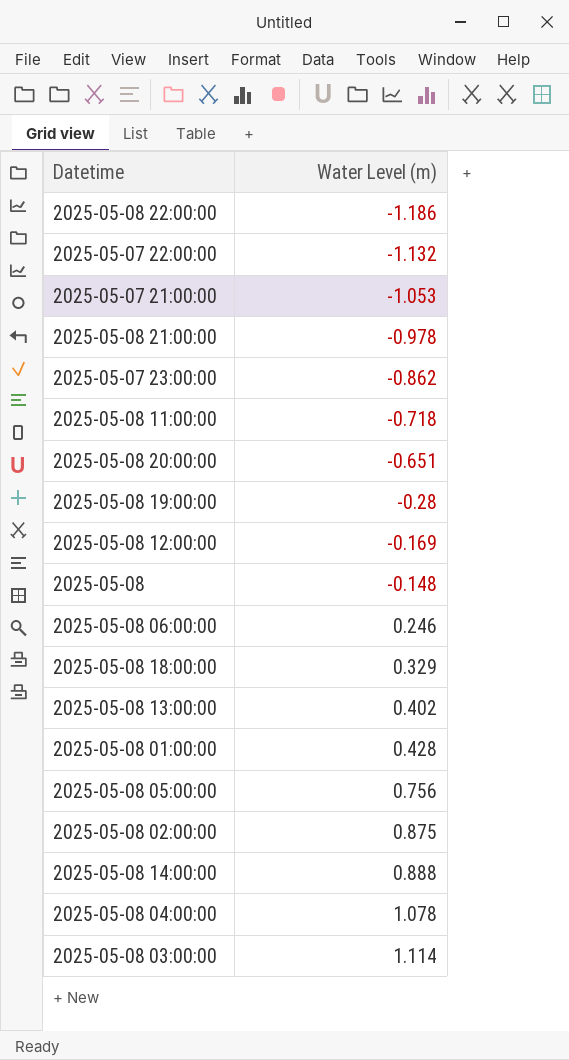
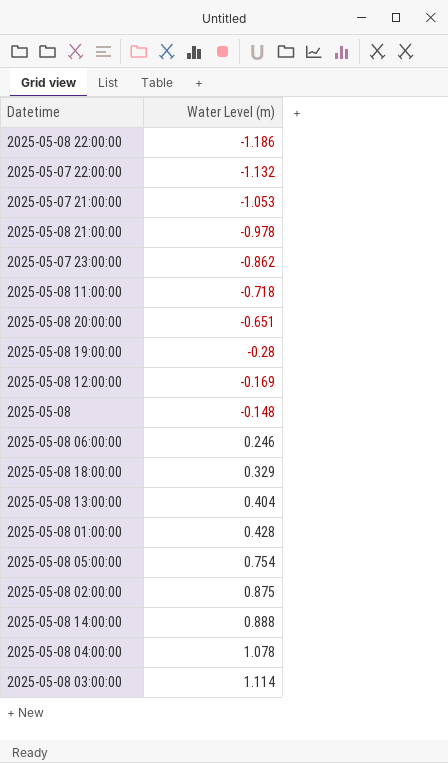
2025-05-08 13:00:00 | Water Level (m): 0.402 -> 0.404
2025-05-08 05:00:00 | Water Level (m): 0.756 -> 0.754

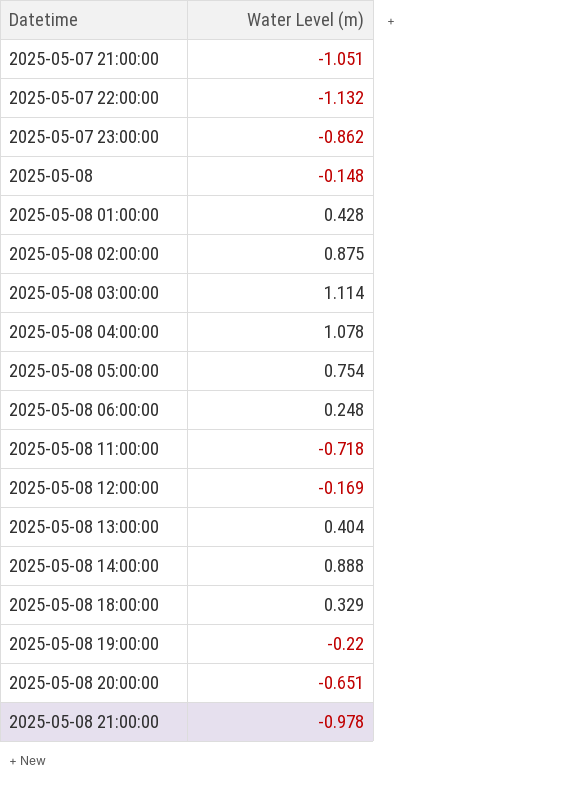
row order: Water Level (m) ascending -> Datetime ascending
row 2025-05-08 22:00:00: -1.186 -> none
2025-05-07 21:00:00 | Water Level (m): -1.053 -> -1.051
2025-05-08 06:00:00 | Water Level (m): 0.246 -> 0.248
2025-05-08 19:00:00 | Water Level (m): -0.28 -> -0.22

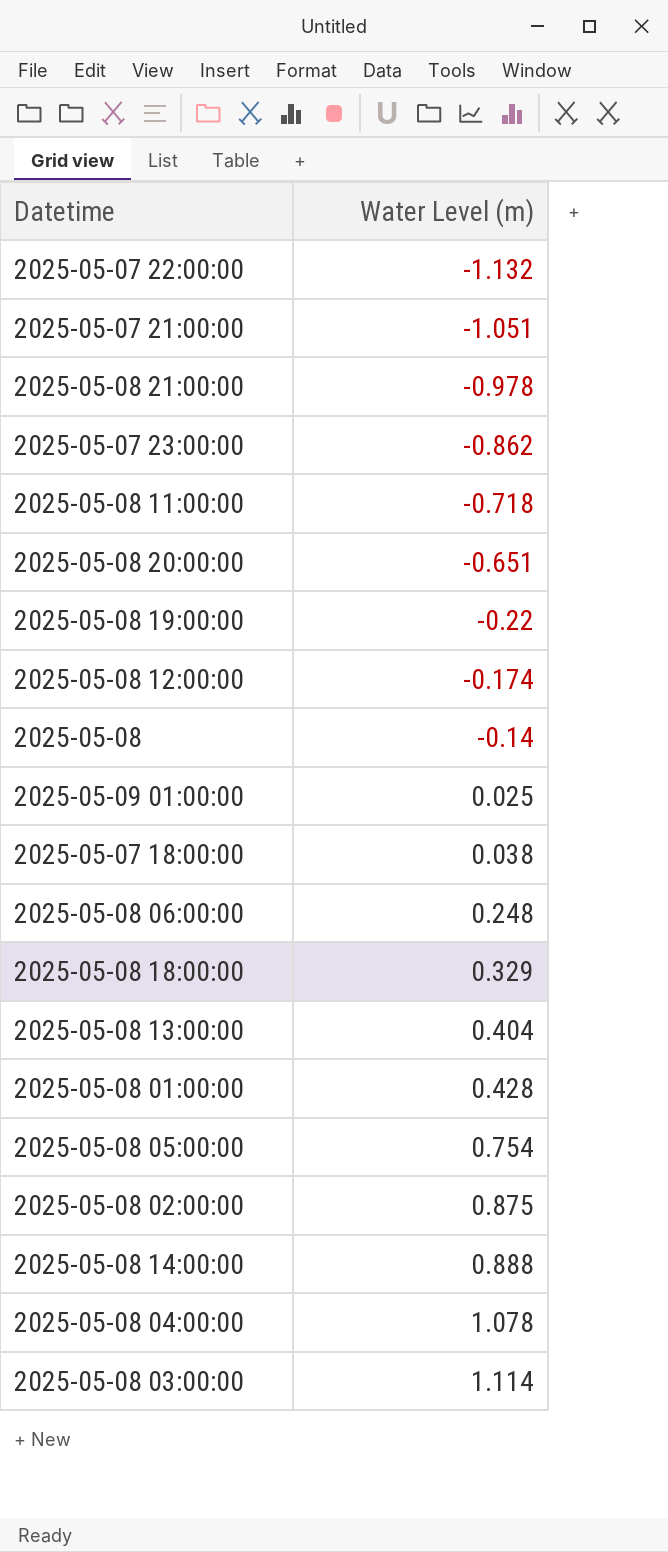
row order: Datetime ascending -> Water Level (m) ascending
2025-05-08 12:00:00 | Water Level (m): -0.169 -> -0.174
2025-05-08 | Water Level (m): -0.148 -> -0.14
row 2025-05-09 01:00:00: none -> 0.025
row 2025-05-07 18:00:00: none -> 0.038

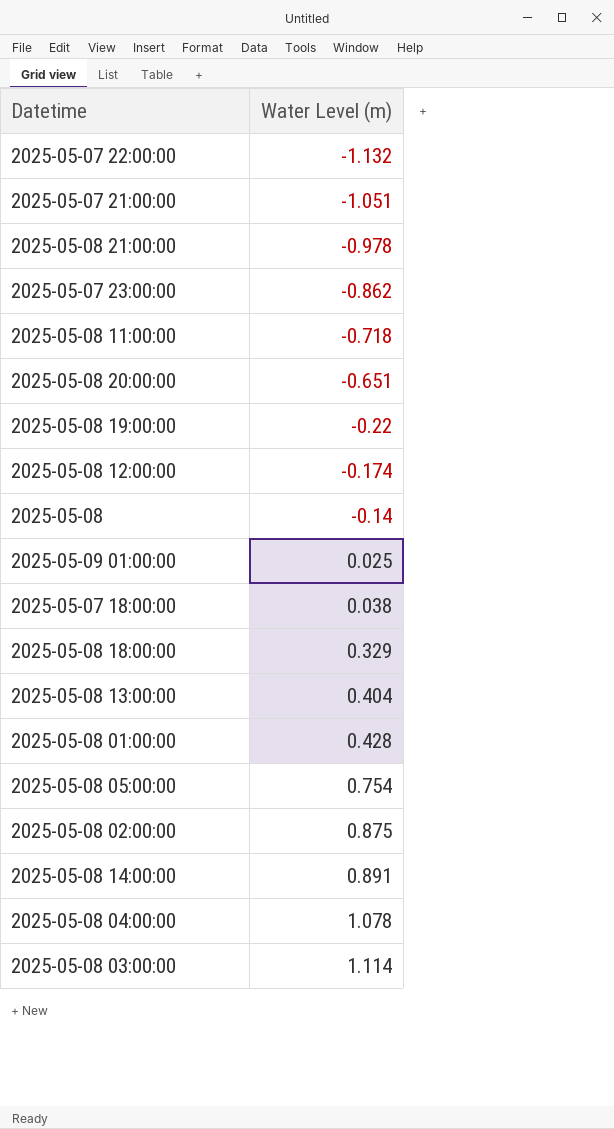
row 2025-05-08 06:00:00: 0.248 -> none
2025-05-08 14:00:00 | Water Level (m): 0.888 -> 0.891

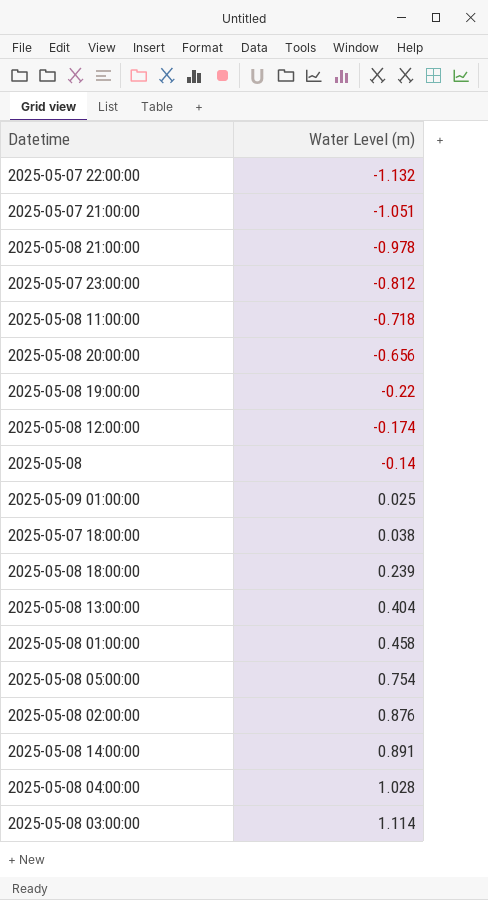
2025-05-07 23:00:00 | Water Level (m): -0.862 -> -0.812
2025-05-08 20:00:00 | Water Level (m): -0.651 -> -0.656
2025-05-08 18:00:00 | Water Level (m): 0.329 -> 0.239
2025-05-08 01:00:00 | Water Level (m): 0.428 -> 0.458
2025-05-08 02:00:00 | Water Level (m): 0.875 -> 0.876
2025-05-08 04:00:00 | Water Level (m): 1.078 -> 1.028

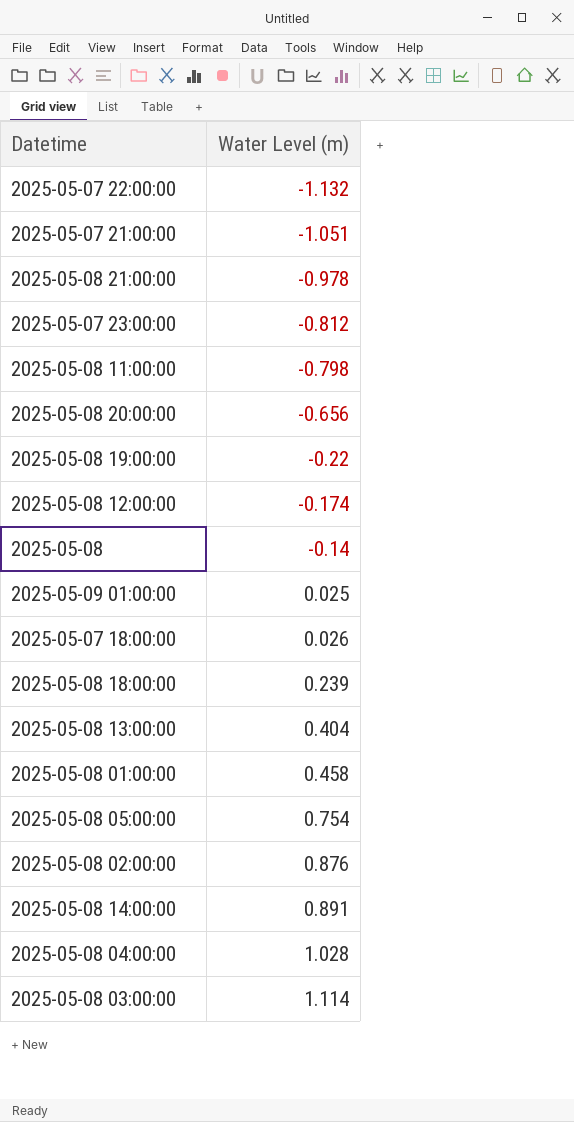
2025-05-08 11:00:00 | Water Level (m): -0.718 -> -0.798
2025-05-07 18:00:00 | Water Level (m): 0.038 -> 0.026

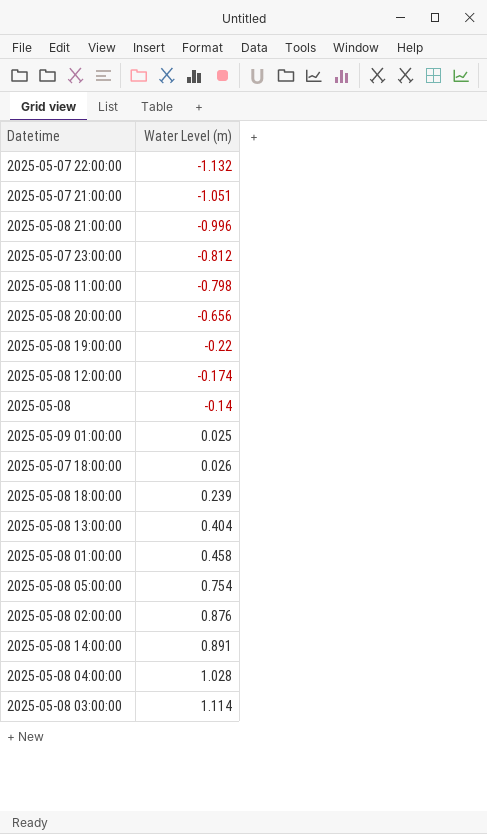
2025-05-08 21:00:00 | Water Level (m): -0.978 -> -0.996

